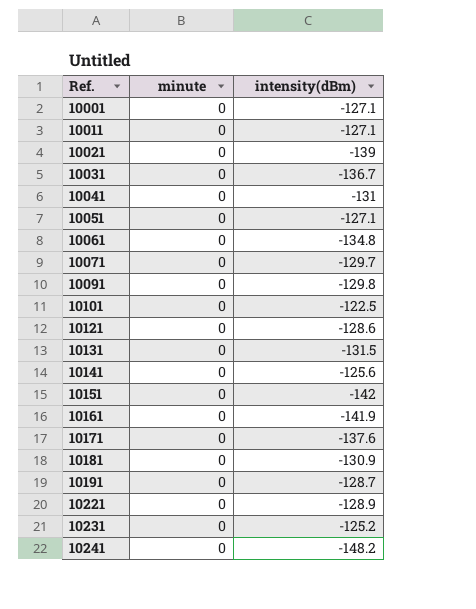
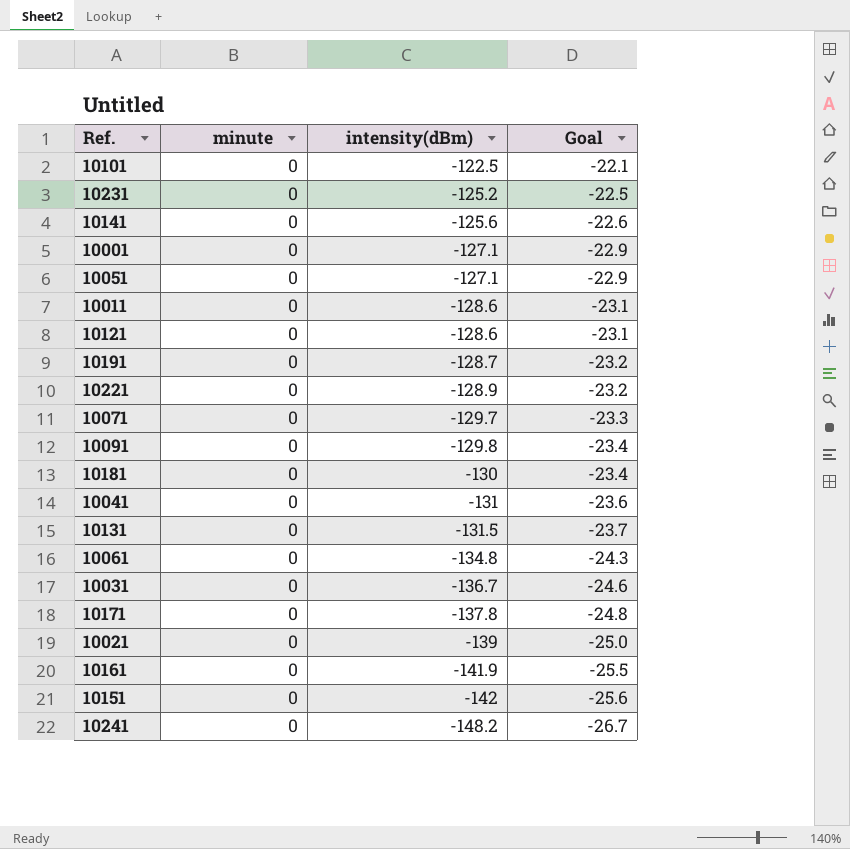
row order: Ref. ascending -> intensity(dBm) descending
column Goal | formula: none -> [intensity(dBm)] * 0.18
10011 | intensity(dBm): -127.1 -> -128.6
10181 | intensity(dBm): -130.9 -> -130
10171 | intensity(dBm): -137.6 -> -137.8

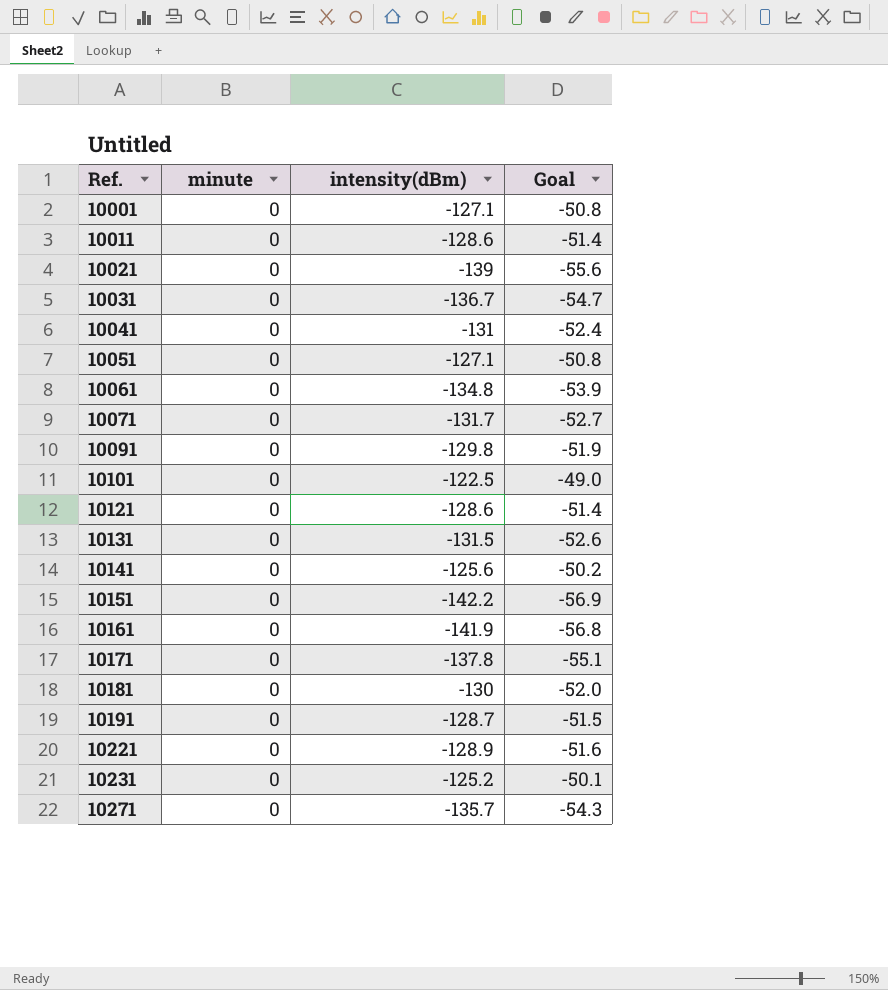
row order: intensity(dBm) descending -> Ref. ascending
column Goal | formula: [intensity(dBm)] * 0.18 -> [intensity(dBm)] * 0.4
row 10241: 0 | -148.2 | -26.7 -> none
10071 | intensity(dBm): -129.7 -> -131.7
10151 | intensity(dBm): -142 -> -142.2
row 10271: none -> 0 | -135.7 | -54.3

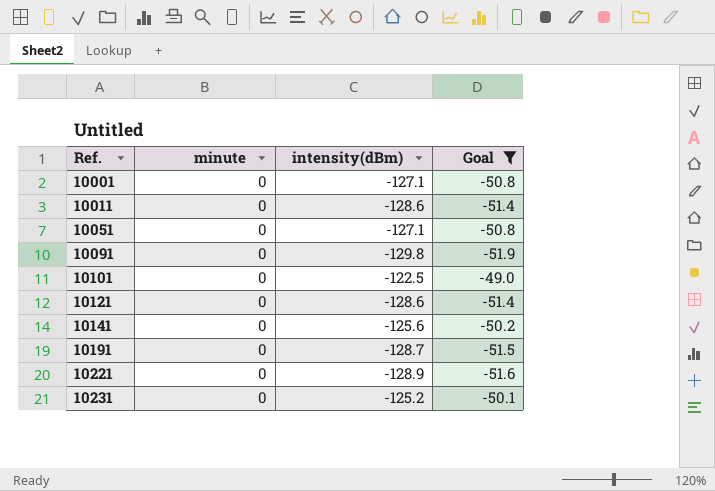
filter: none -> Goal >= -51.9

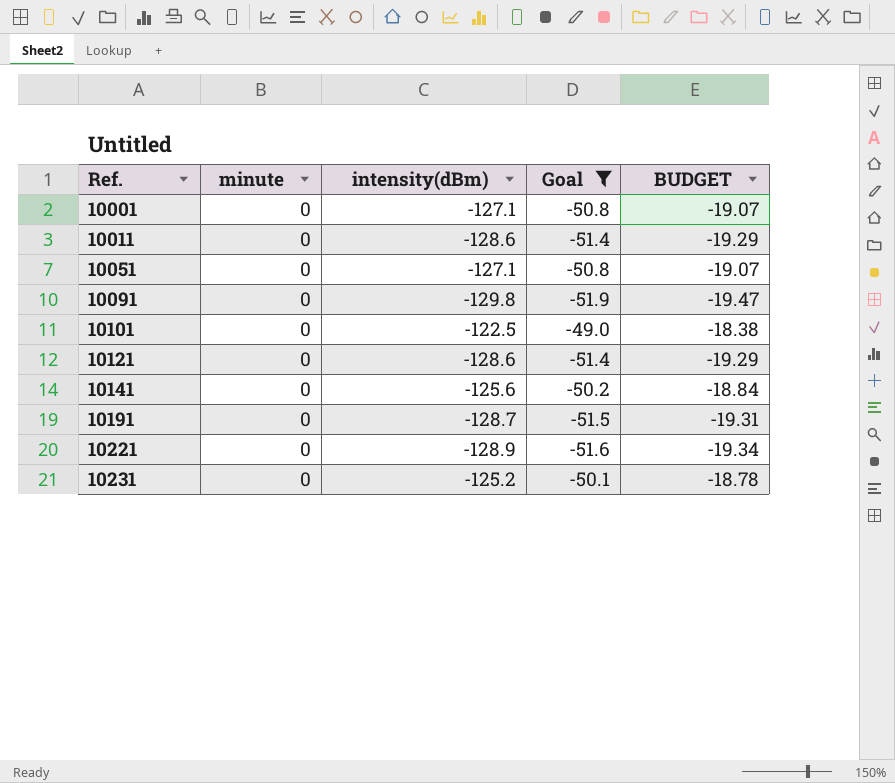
column BUDGET | formula: none -> [intensity(dBm)] * 0.15

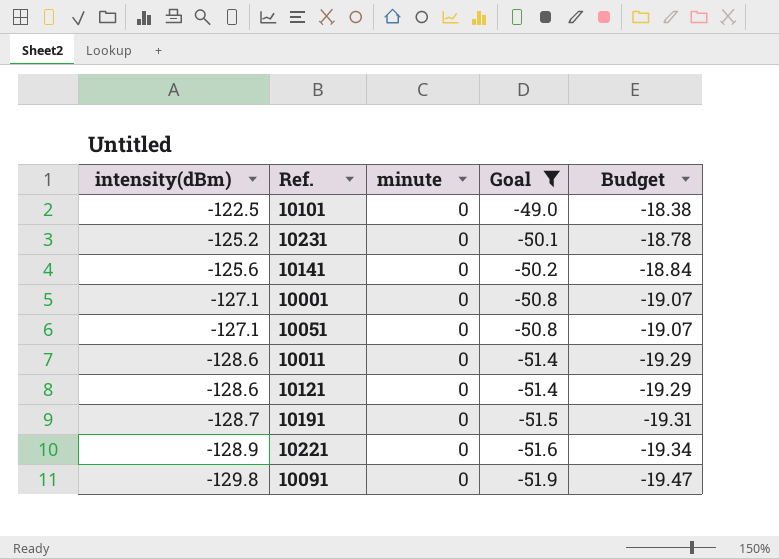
row order: Ref. ascending -> intensity(dBm) descending
column intensity(dBm) | position: 3 -> 1
column name: BUDGET -> Budget

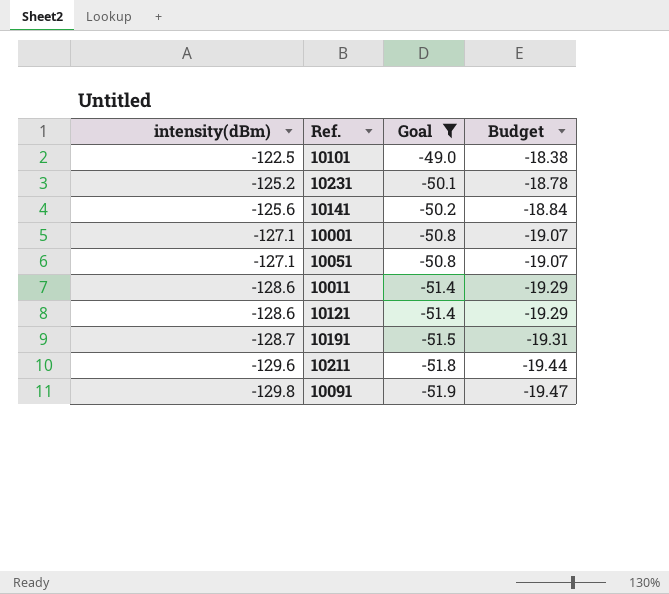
column minute | position: 3 -> none
row 10221: -128.9 | 0 | -51.6 | -19.34 -> none
row 10211: none -> -129.6 | -51.8 | -19.44

